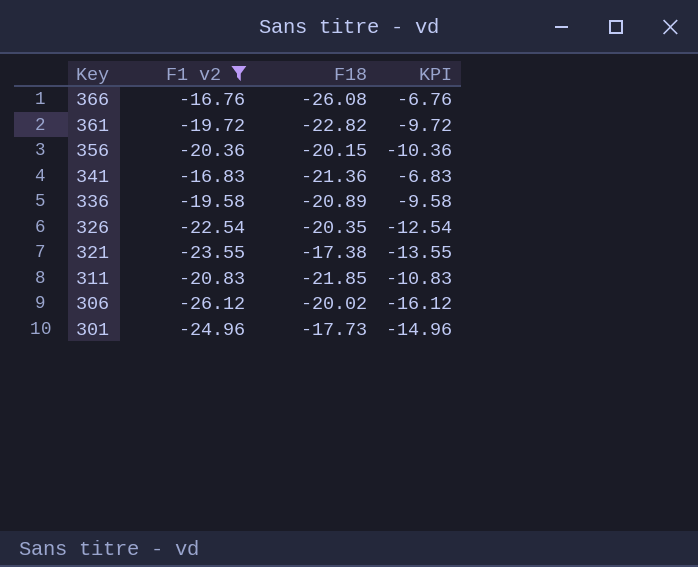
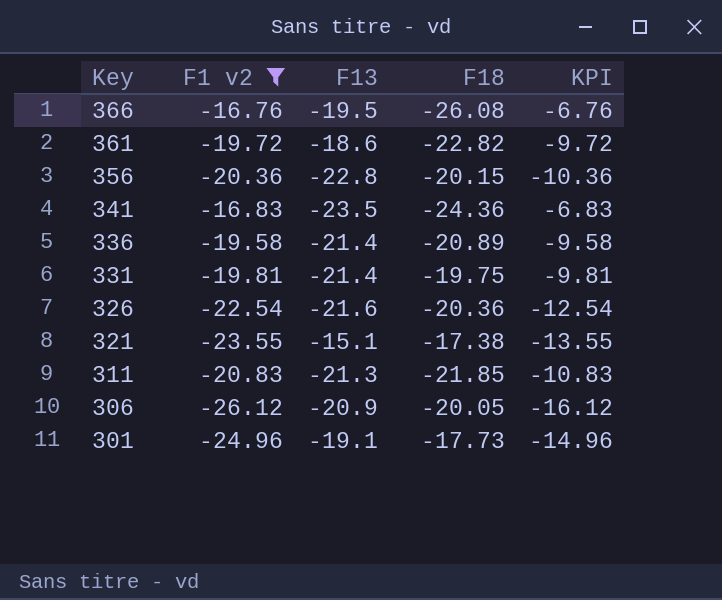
column F13 | position: none -> 3
341 | F18: -21.36 -> -24.36
row 331: none -> -19.81 | -21.4 | -19.75 | -9.81
326 | F18: -20.35 -> -20.36
306 | F18: -20.02 -> -20.05

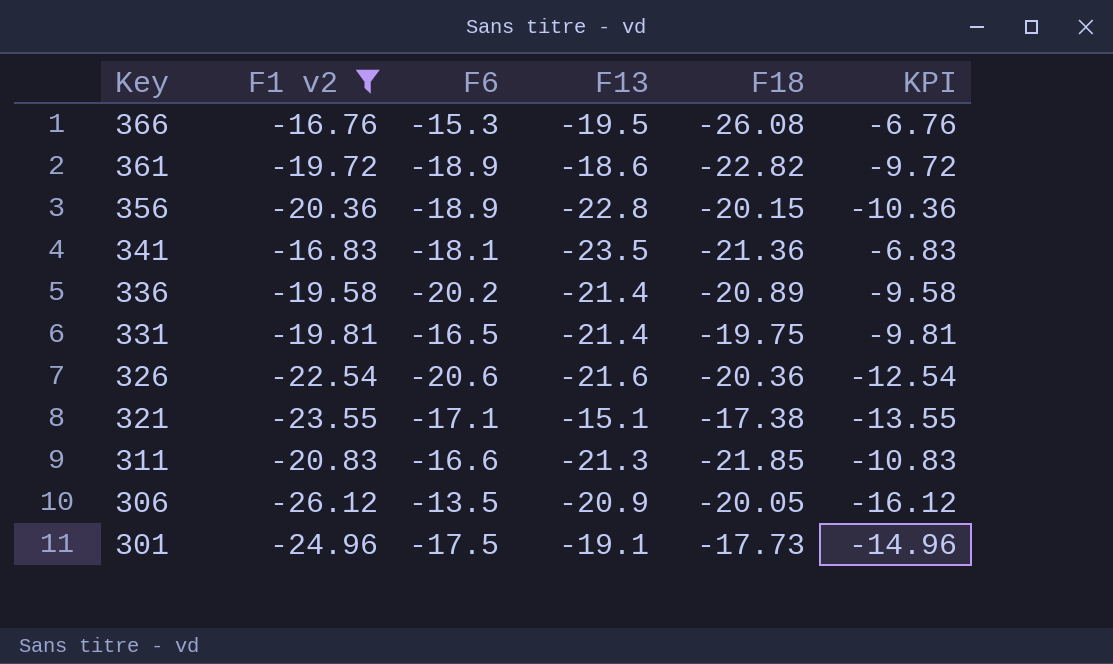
column F6 | position: none -> 3
341 | F18: -24.36 -> -21.36

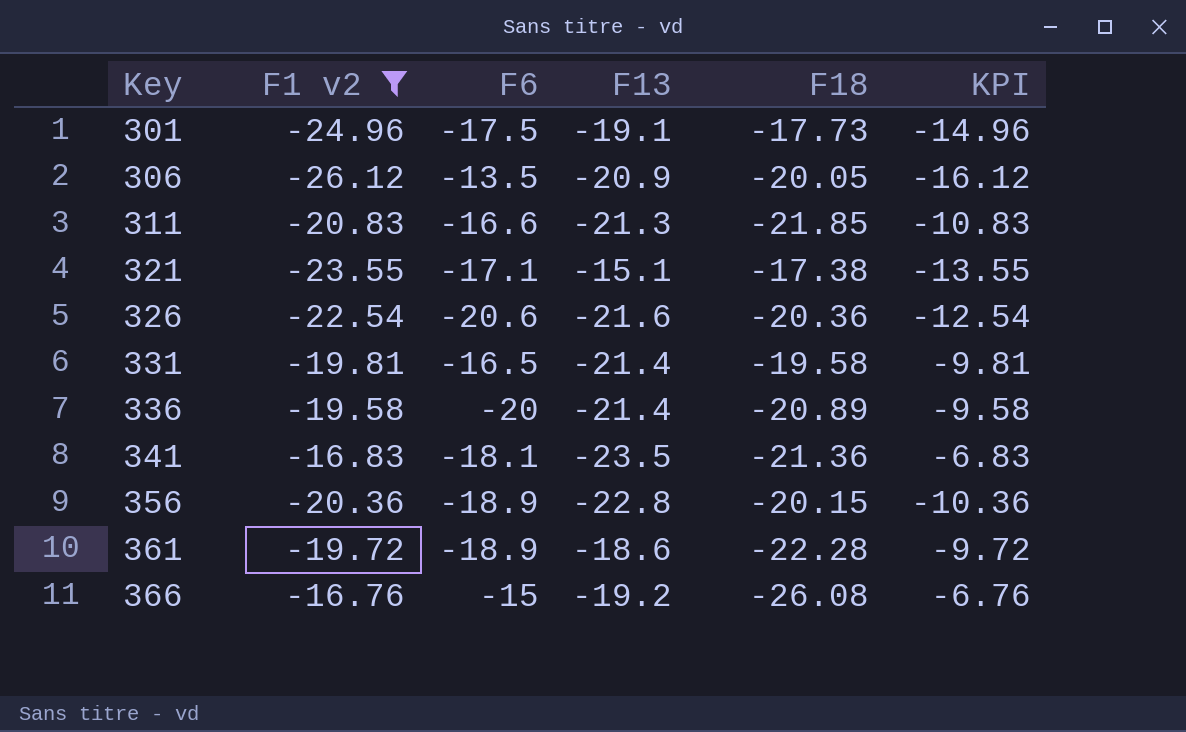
row order: Key descending -> Key ascending
331 | F18: -19.75 -> -19.58
336 | F6: -20.2 -> -20
361 | F18: -22.82 -> -22.28
366 | F6: -15.3 -> -15
366 | F13: -19.5 -> -19.2

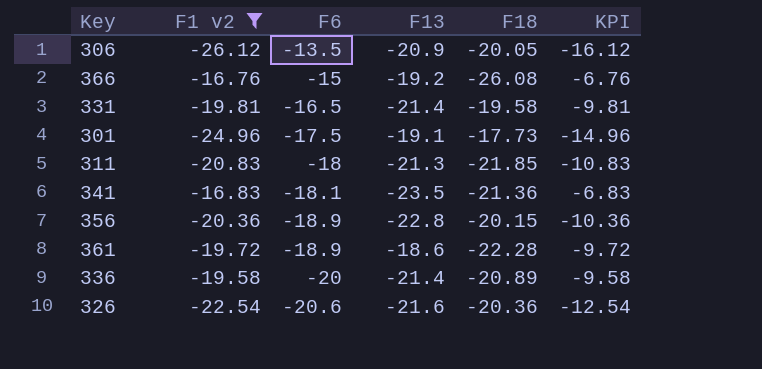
row order: Key ascending -> F6 descending
row 321: -23.55 | -17.1 | -15.1 | -17.38 | -13.55 -> none
311 | F6: -16.6 -> -18

